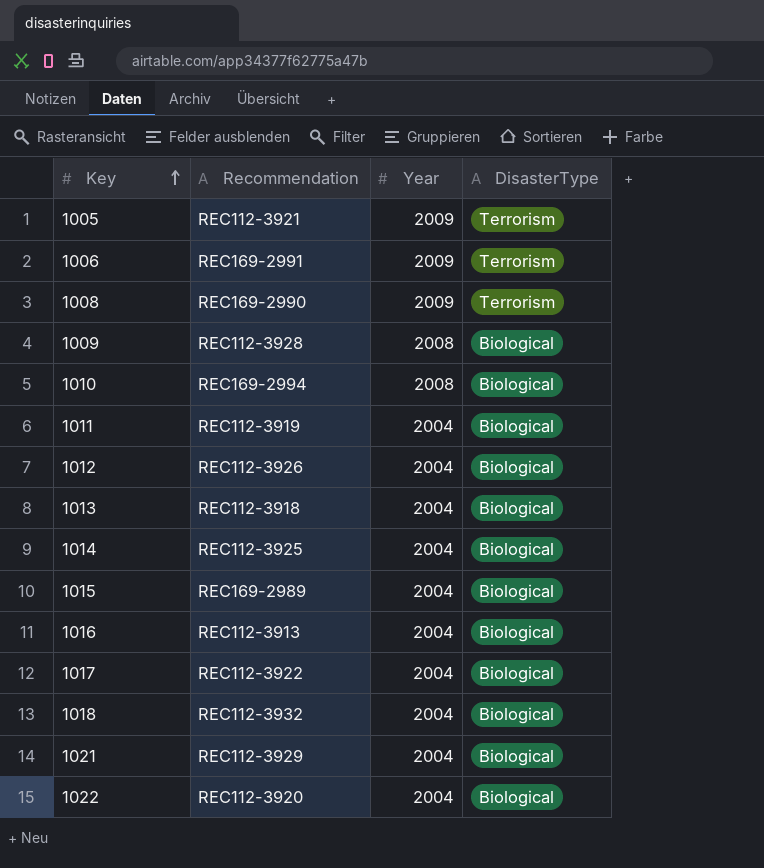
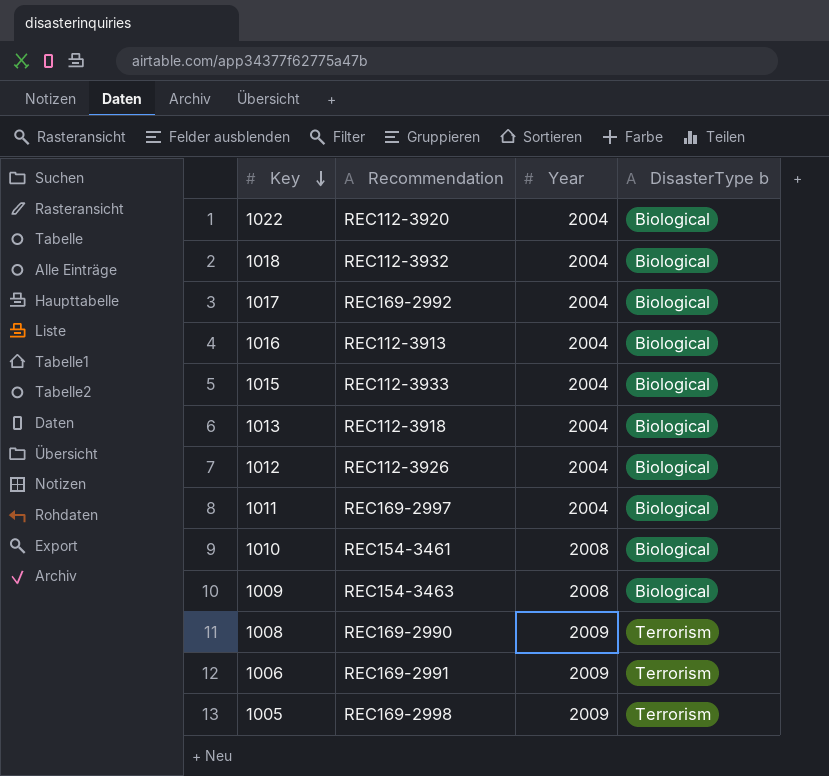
row order: Key ascending -> Key descending
column name: DisasterType -> DisasterType b
row 1014: REC112-3925 | 2004 | Biological -> none
row 1021: REC112-3929 | 2004 | Biological -> none
1017 | Recommendation: REC112-3922 -> REC169-2992
1015 | Recommendation: REC169-2989 -> REC112-3933
1011 | Recommendation: REC112-3919 -> REC169-2997
1010 | Recommendation: REC169-2994 -> REC154-3461
1009 | Recommendation: REC112-3928 -> REC154-3463
1005 | Recommendation: REC112-3921 -> REC169-2998

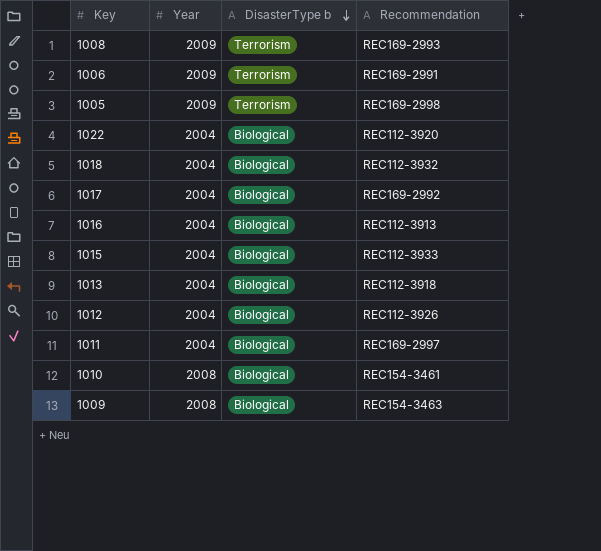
row order: Key descending -> DisasterType b descending
column Recommendation | position: 2 -> 4
1008 | Recommendation: REC169-2990 -> REC169-2993

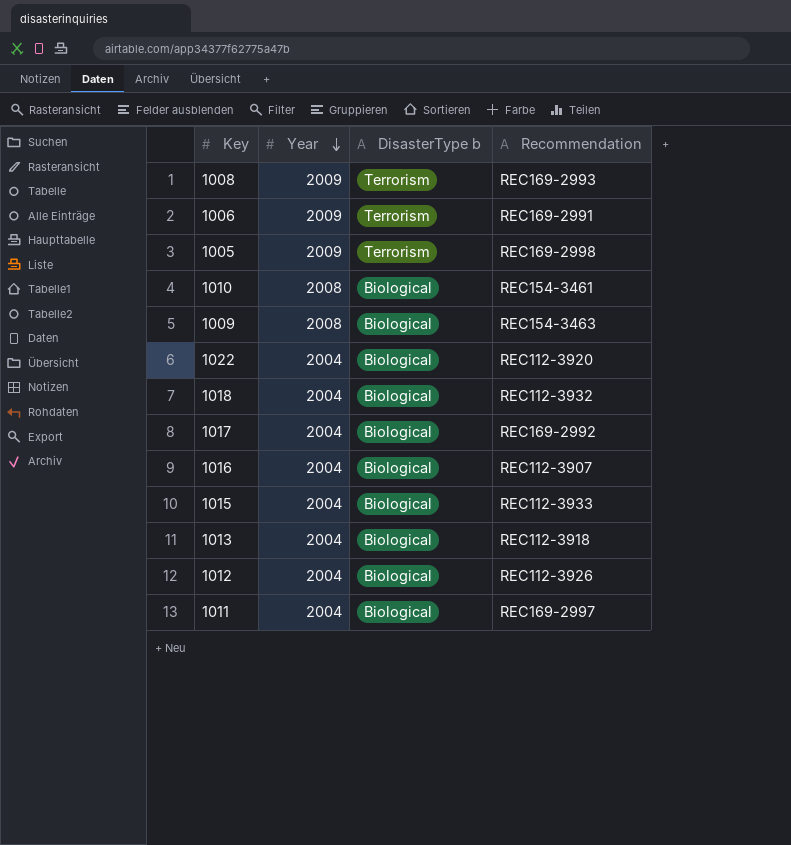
row order: DisasterType b descending -> Year descending
1016 | Recommendation: REC112-3913 -> REC112-3907

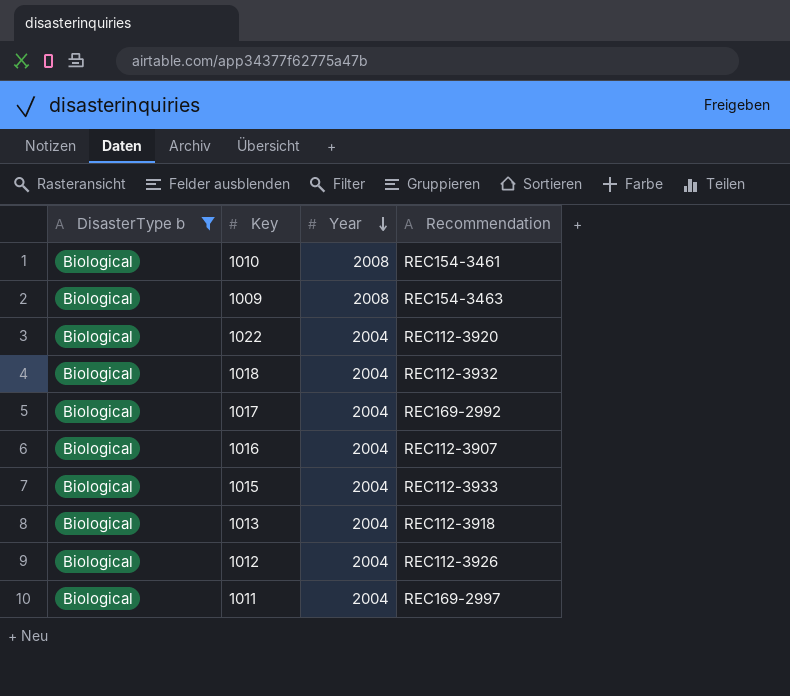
filter: none -> DisasterType b = Biological
column DisasterType b | position: 3 -> 1

